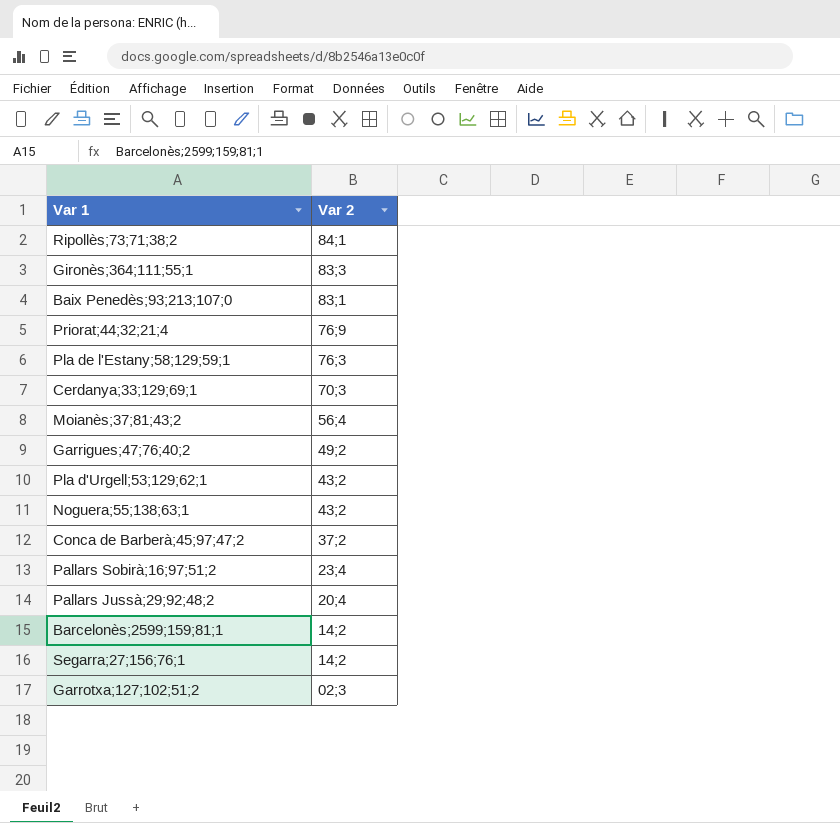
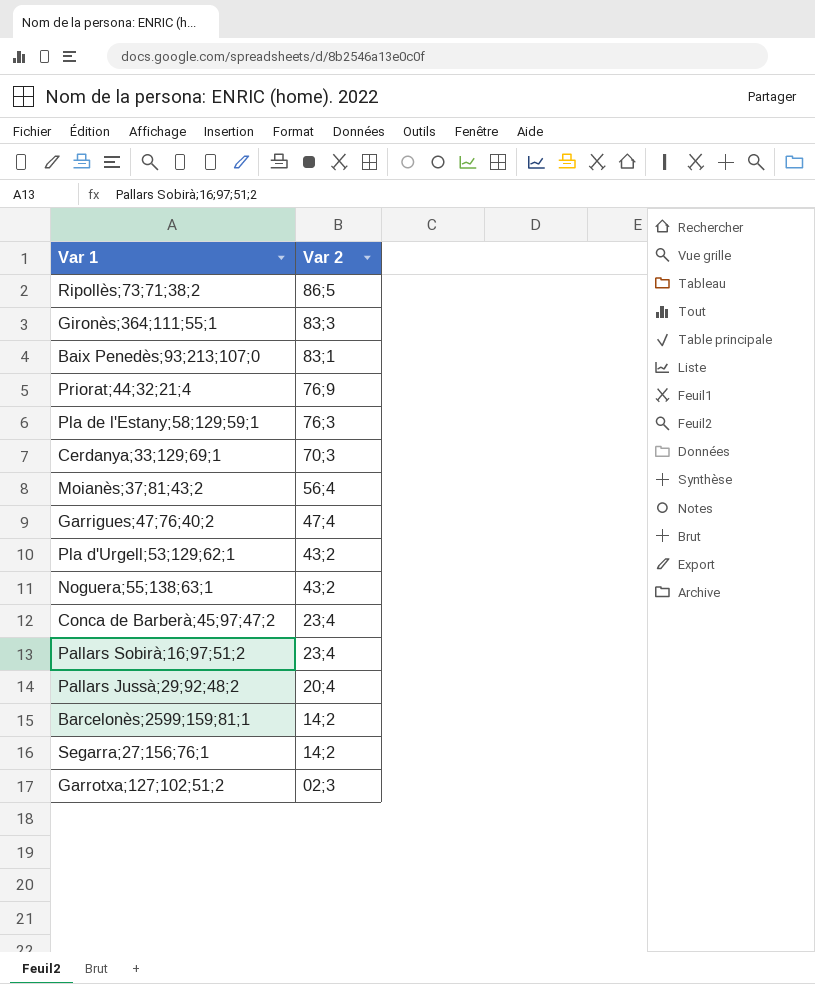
Ripollès;73;71;38;2 | Var 2: 84;1 -> 86;5
Garrigues;47;76;40;2 | Var 2: 49;2 -> 47;4
Conca de Barberà;45;97;47;2 | Var 2: 37;2 -> 23;4

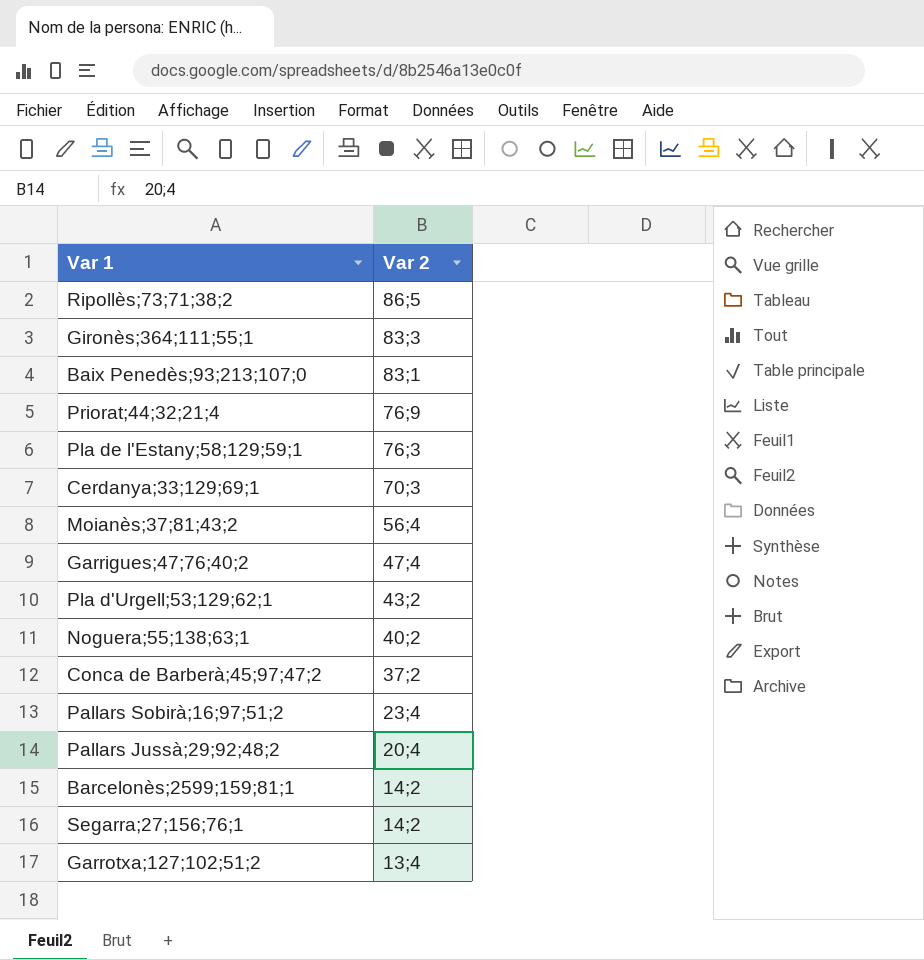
Noguera;55;138;63;1 | Var 2: 43;2 -> 40;2
Conca de Barberà;45;97;47;2 | Var 2: 23;4 -> 37;2
Garrotxa;127;102;51;2 | Var 2: 02;3 -> 13;4

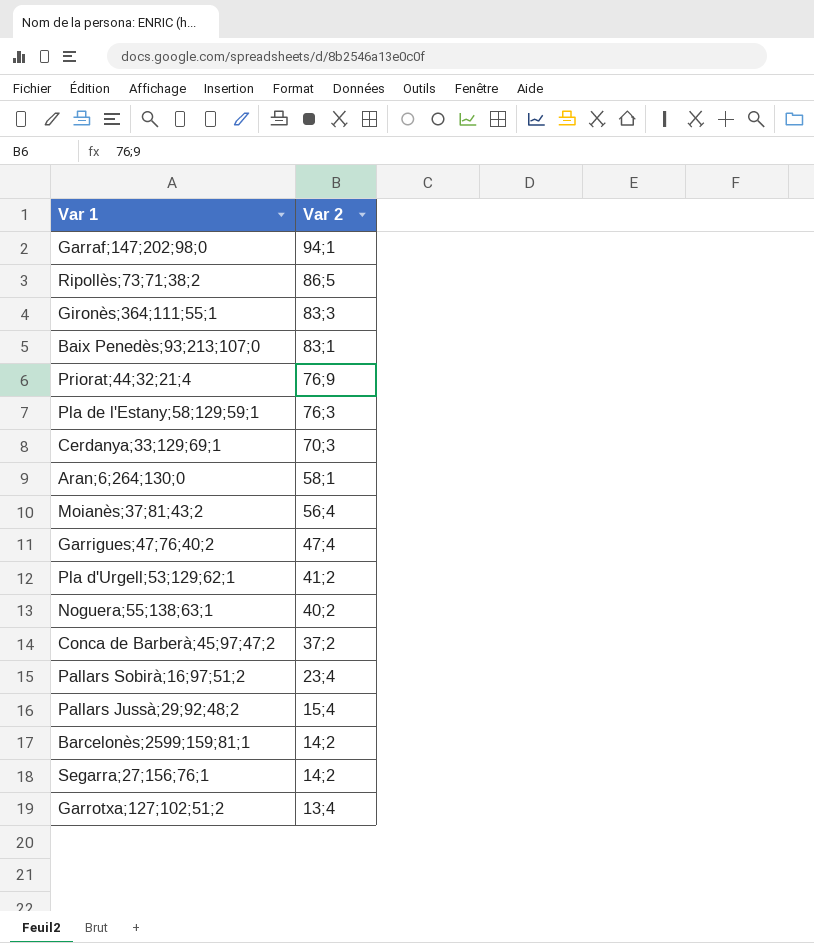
row Garraf;147;202;98;0: none -> 94;1
row Aran;6;264;130;0: none -> 58;1
Pla d'Urgell;53;129;62;1 | Var 2: 43;2 -> 41;2
Pallars Jussà;29;92;48;2 | Var 2: 20;4 -> 15;4

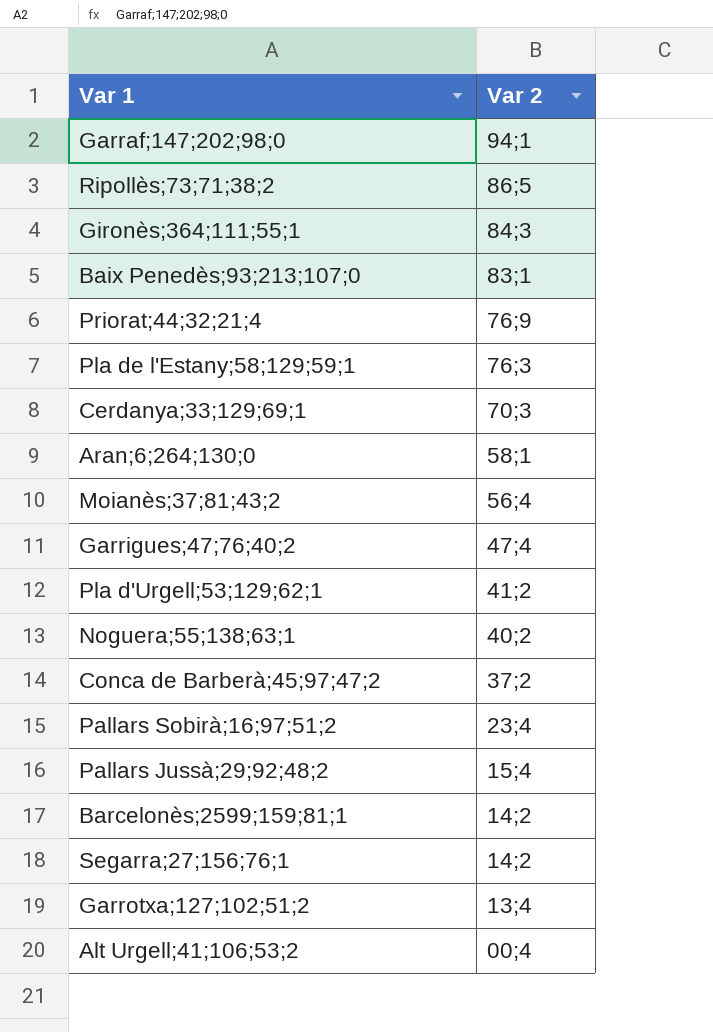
Gironès;364;111;55;1 | Var 2: 83;3 -> 84;3
row Alt Urgell;41;106;53;2: none -> 00;4

